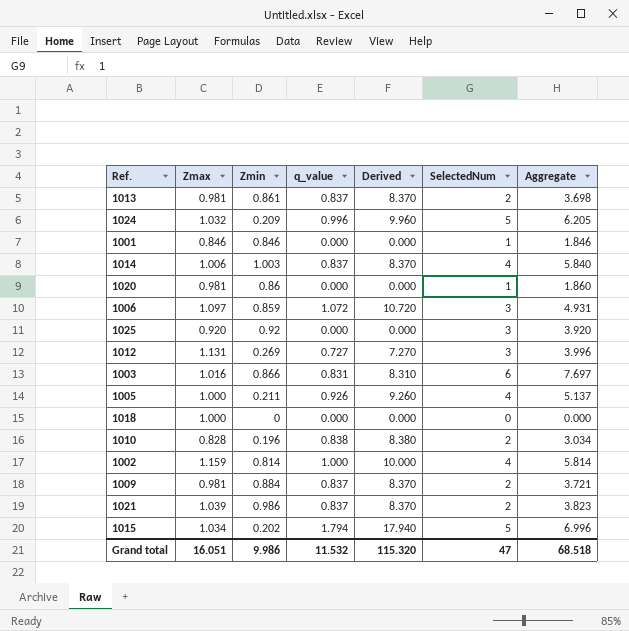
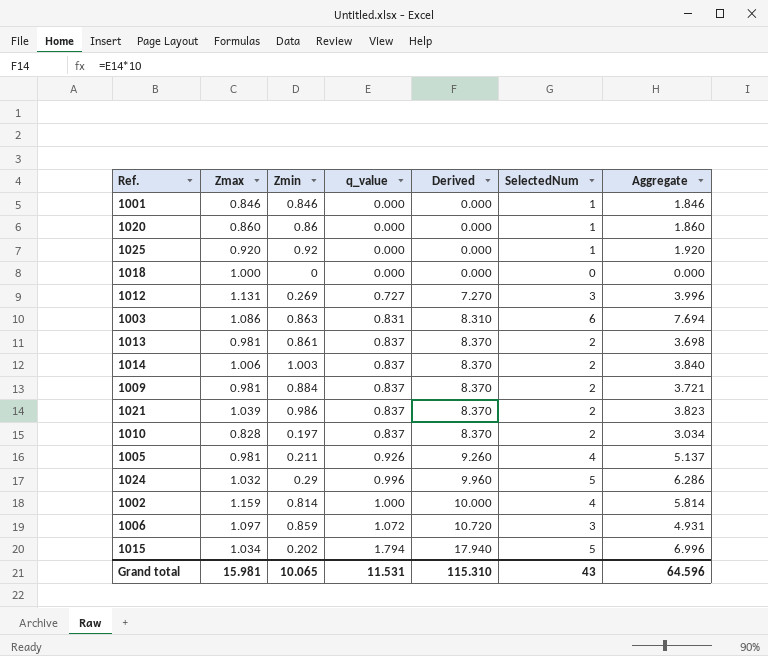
row order: none -> q_value ascending
1020 | Zmax: 0.981 -> 0.860
1025 | SelectedNum: 3 -> 1
1025 | Aggregate: 3.920 -> 1.920
1003 | Zmax: 1.016 -> 1.086
1003 | Zmin: 0.866 -> 0.863
1003 | Aggregate: 7.697 -> 7.694
1014 | SelectedNum: 4 -> 2
1014 | Aggregate: 5.840 -> 3.840
1010 | Zmin: 0.196 -> 0.197
1010 | q_value: 0.838 -> 0.837
1010 | Derived: 8.380 -> 8.370
1005 | Zmax: 1.000 -> 0.981
1024 | Zmin: 0.209 -> 0.29
1024 | Aggregate: 6.205 -> 6.286
Grand total | Zmax: 16.051 -> 15.981
Grand total | Zmin: 9.986 -> 10.065
Grand total | q_value: 11.532 -> 11.531
Grand total | Derived: 115.320 -> 115.310
Grand total | SelectedNum: 47 -> 43
Grand total | Aggregate: 68.518 -> 64.596

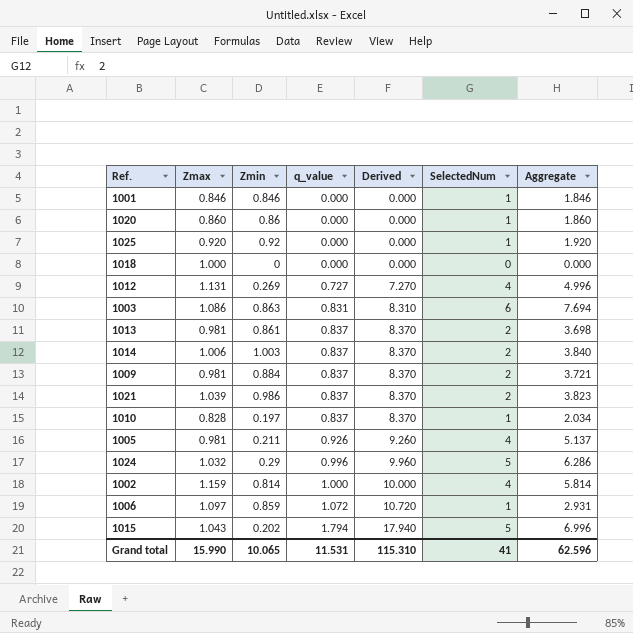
1012 | SelectedNum: 3 -> 4
1012 | Aggregate: 3.996 -> 4.996
1010 | SelectedNum: 2 -> 1
1010 | Aggregate: 3.034 -> 2.034
1006 | SelectedNum: 3 -> 1
1006 | Aggregate: 4.931 -> 2.931
1015 | Zmax: 1.034 -> 1.043
Grand total | Zmax: 15.981 -> 15.990
Grand total | SelectedNum: 43 -> 41
Grand total | Aggregate: 64.596 -> 62.596

